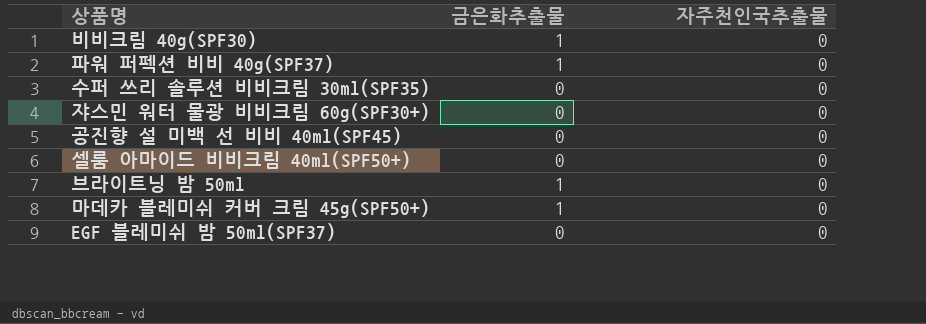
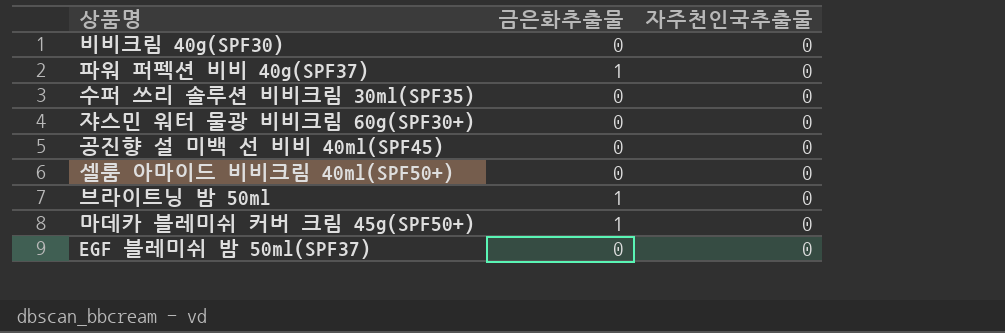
비비크림 40g(SPF30) | 금은화추출물: 1 -> 0

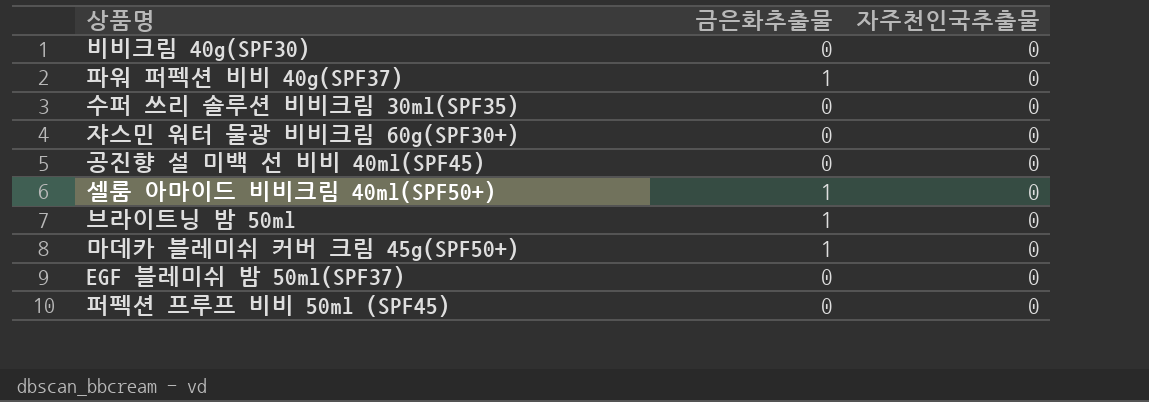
셀룸 아마이드 비비크림 40ml(SPF50+) | 금은화추출물: 0 -> 1
row 퍼펙션 프루프 비비 50ml (SPF45): none -> 0 | 0

